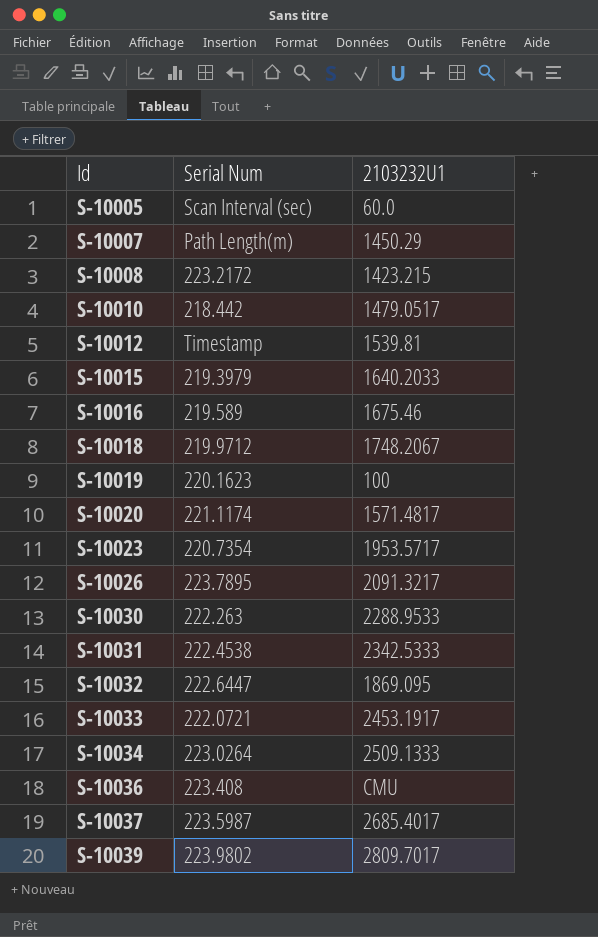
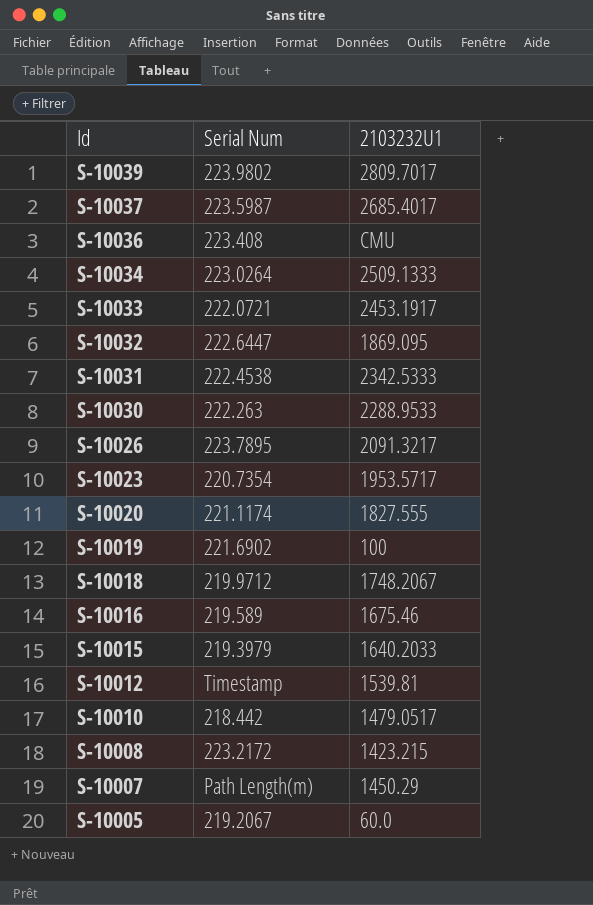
row order: Id ascending -> Id descending
S-10020 | 2103232U1: 1571.4817 -> 1827.555
S-10019 | Serial Num: 220.1623 -> 221.6902
S-10005 | Serial Num: Scan Interval (sec) -> 219.2067

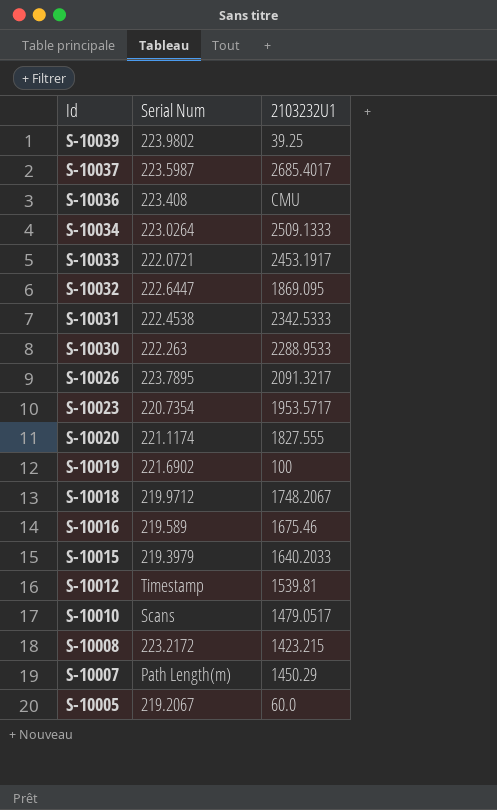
S-10039 | 2103232U1: 2809.7017 -> 39.25
S-10010 | Serial Num: 218.442 -> Scans

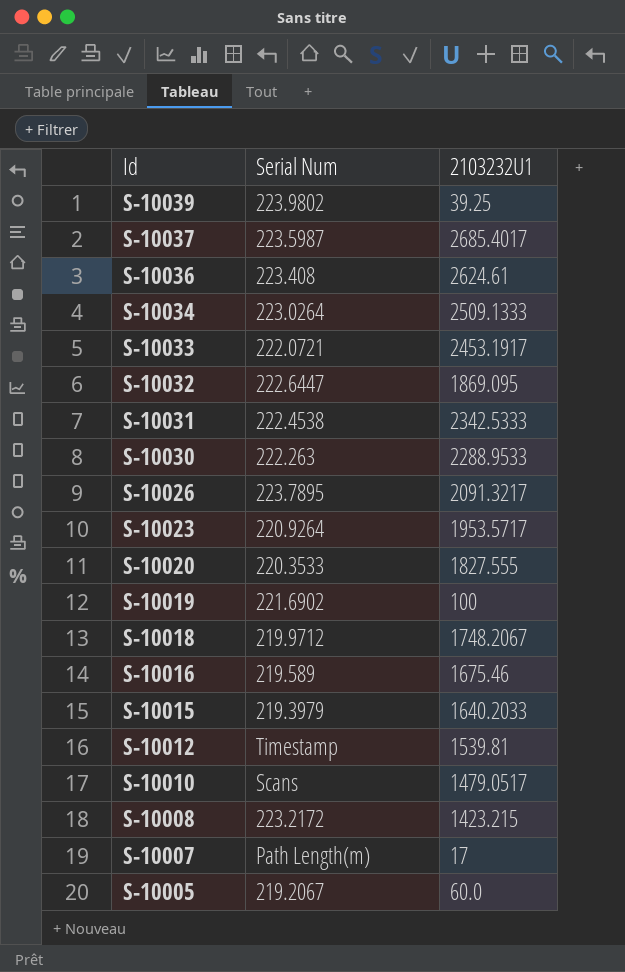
S-10036 | 2103232U1: CMU -> 2624.61
S-10023 | Serial Num: 220.7354 -> 220.9264
S-10020 | Serial Num: 221.1174 -> 220.3533
S-10007 | 2103232U1: 1450.29 -> 17

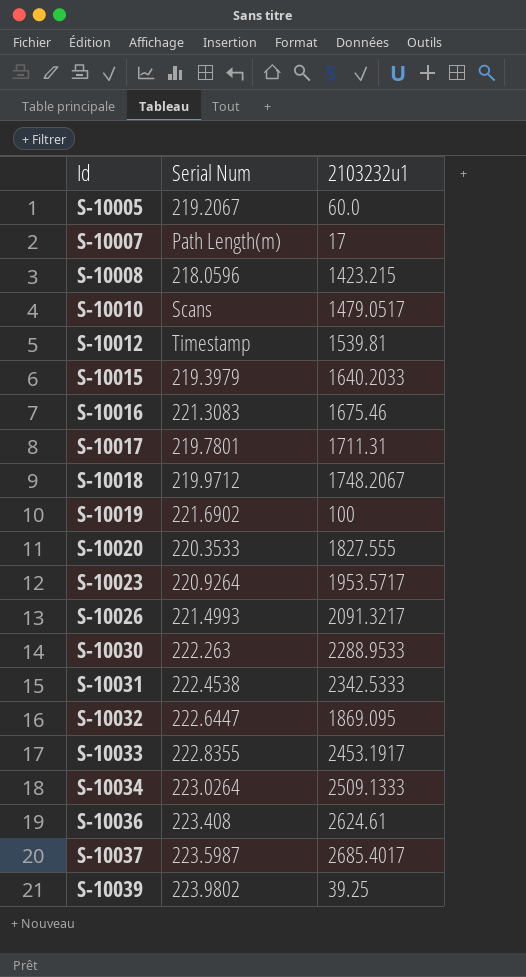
row order: Id descending -> Id ascending
column name: 2103232U1 -> 2103232u1
S-10008 | Serial Num: 223.2172 -> 218.0596
S-10016 | Serial Num: 219.589 -> 221.3083
row S-10017: none -> 219.7801 | 1711.31
S-10026 | Serial Num: 223.7895 -> 221.4993
S-10033 | Serial Num: 222.0721 -> 222.8355

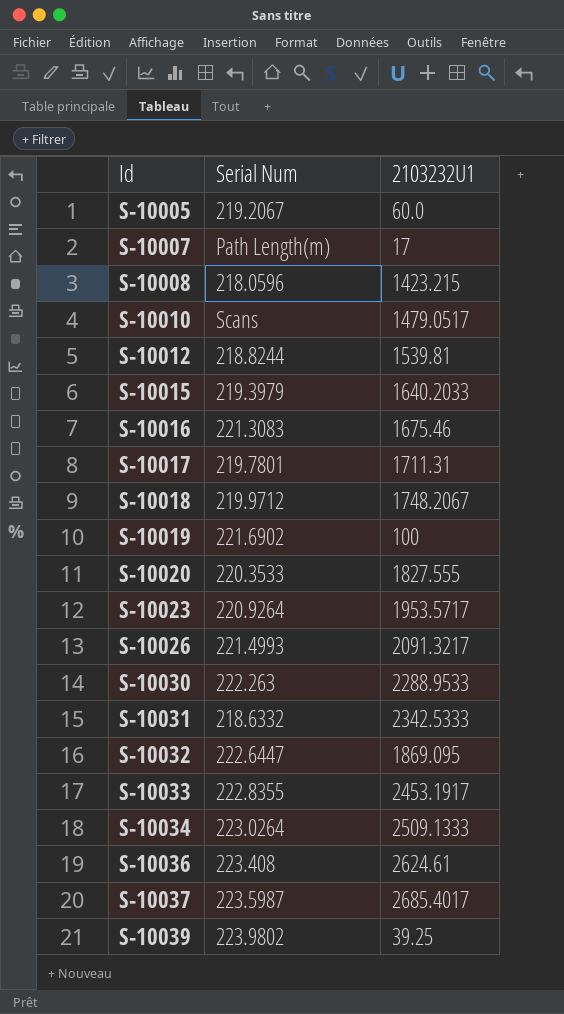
column name: 2103232u1 -> 2103232U1
S-10012 | Serial Num: Timestamp -> 218.8244
S-10031 | Serial Num: 222.4538 -> 218.6332

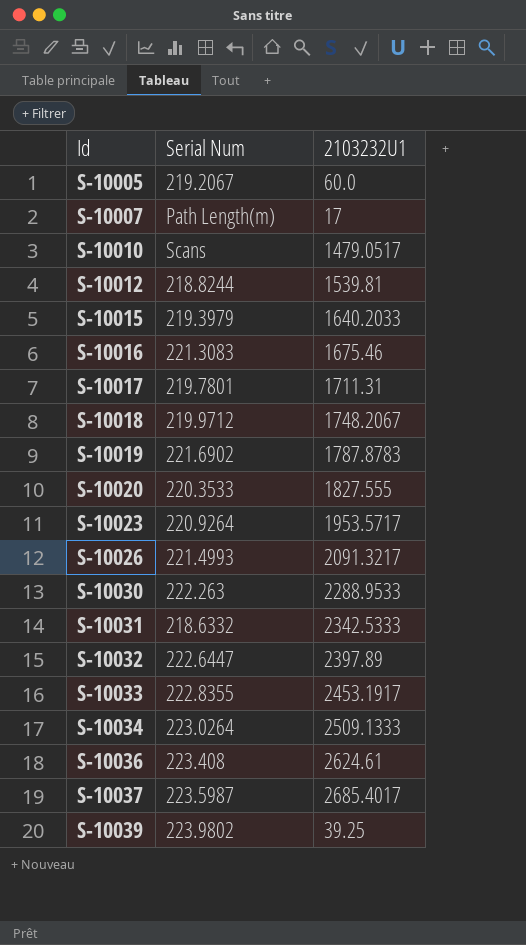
row S-10008: 218.0596 | 1423.215 -> none
S-10019 | 2103232U1: 100 -> 1787.8783
S-10032 | 2103232U1: 1869.095 -> 2397.89

